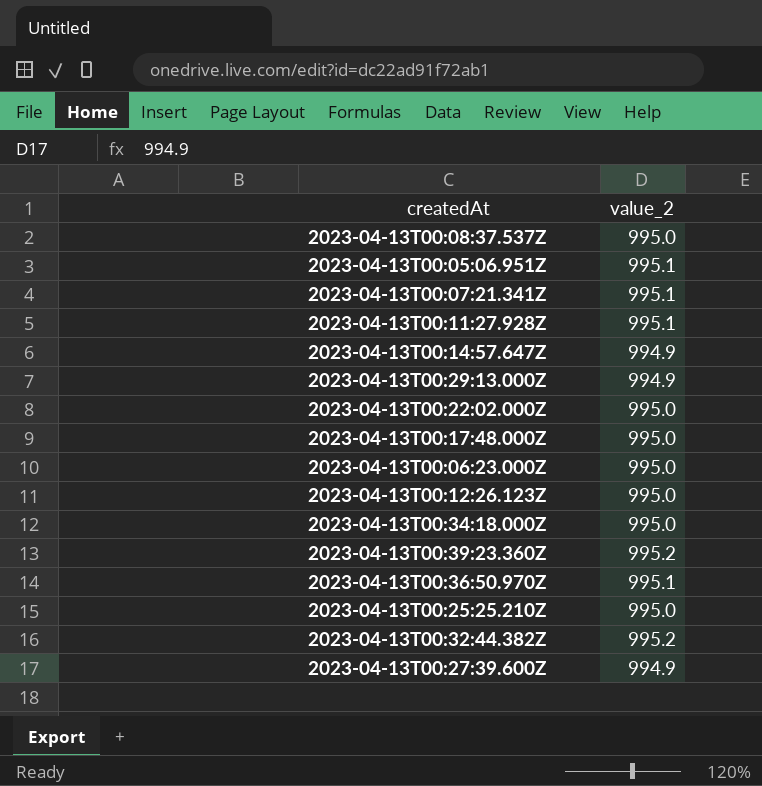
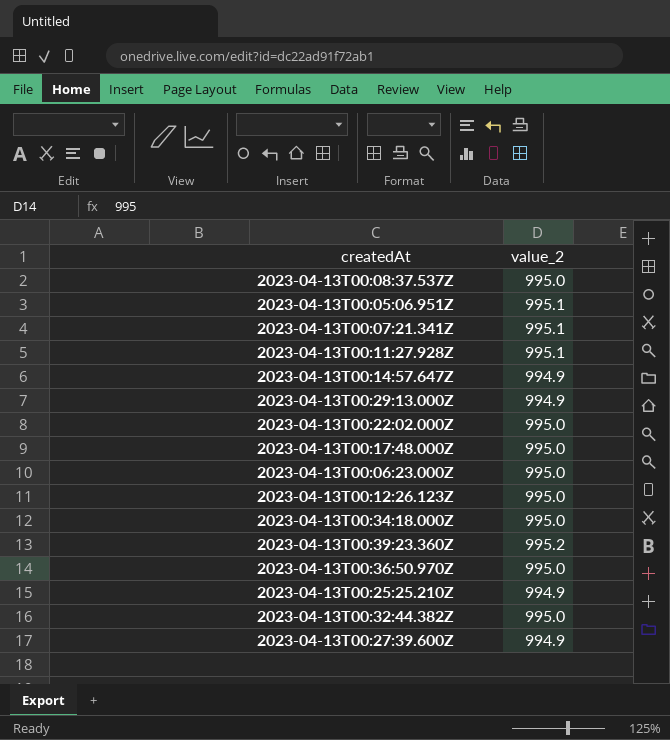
2023-04-13T00:36:50.970Z | value_2: 995.1 -> 995.0
2023-04-13T00:25:25.210Z | value_2: 995.0 -> 994.9
2023-04-13T00:32:44.382Z | value_2: 995.2 -> 995.0

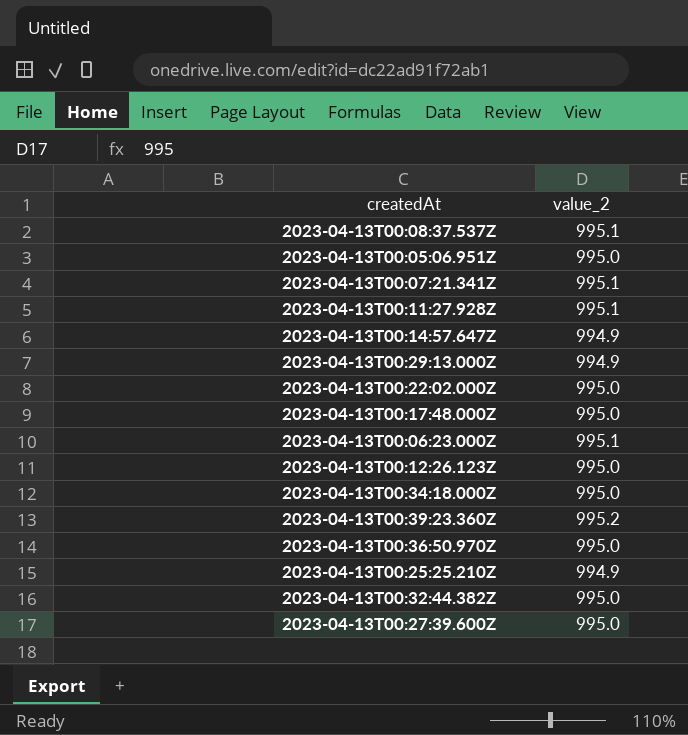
2023-04-13T00:08:37.537Z | value_2: 995.0 -> 995.1
2023-04-13T00:05:06.951Z | value_2: 995.1 -> 995.0
2023-04-13T00:06:23.000Z | value_2: 995.0 -> 995.1
2023-04-13T00:27:39.600Z | value_2: 994.9 -> 995.0

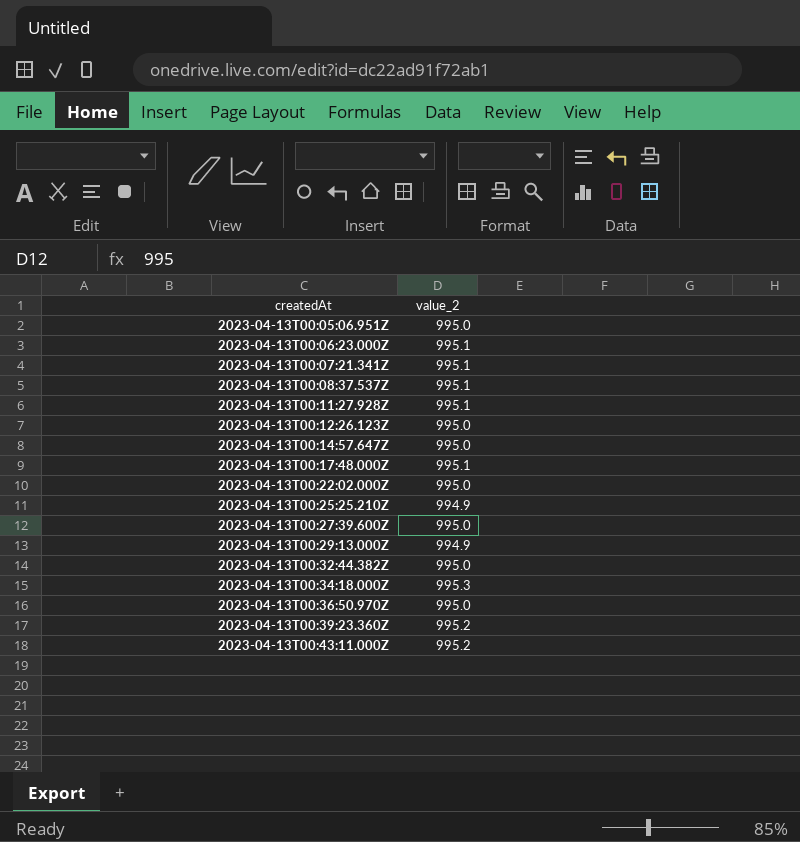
row order: none -> createdAt ascending
2023-04-13T00:14:57.647Z | value_2: 994.9 -> 995.0
2023-04-13T00:17:48.000Z | value_2: 995.0 -> 995.1
2023-04-13T00:34:18.000Z | value_2: 995.0 -> 995.3
row 2023-04-13T00:43:11.000Z: none -> 995.2

